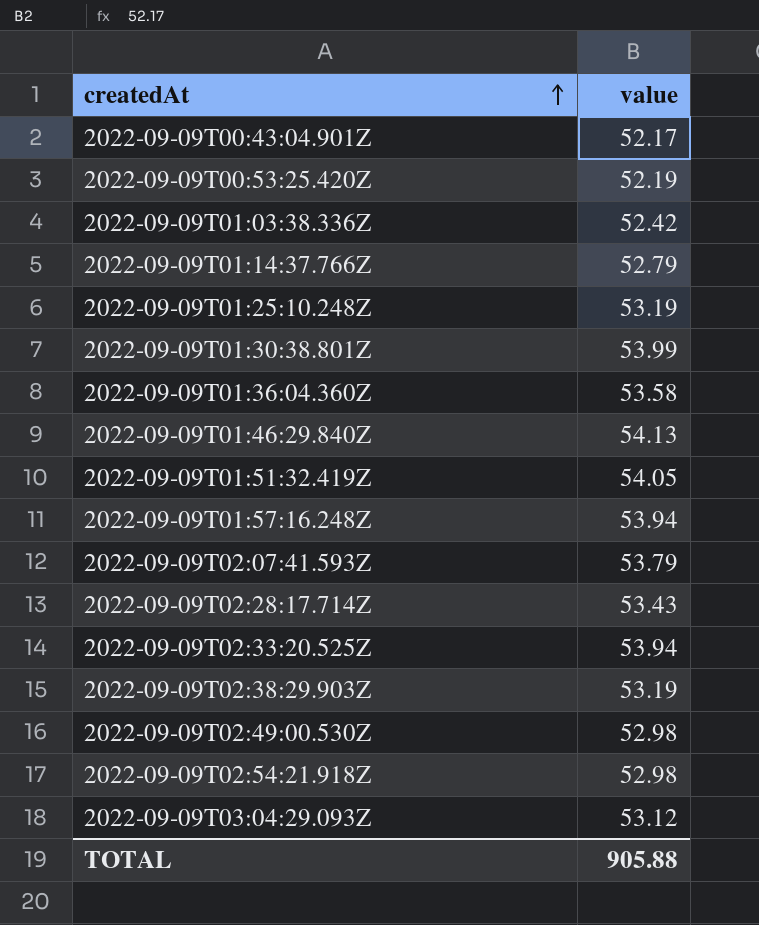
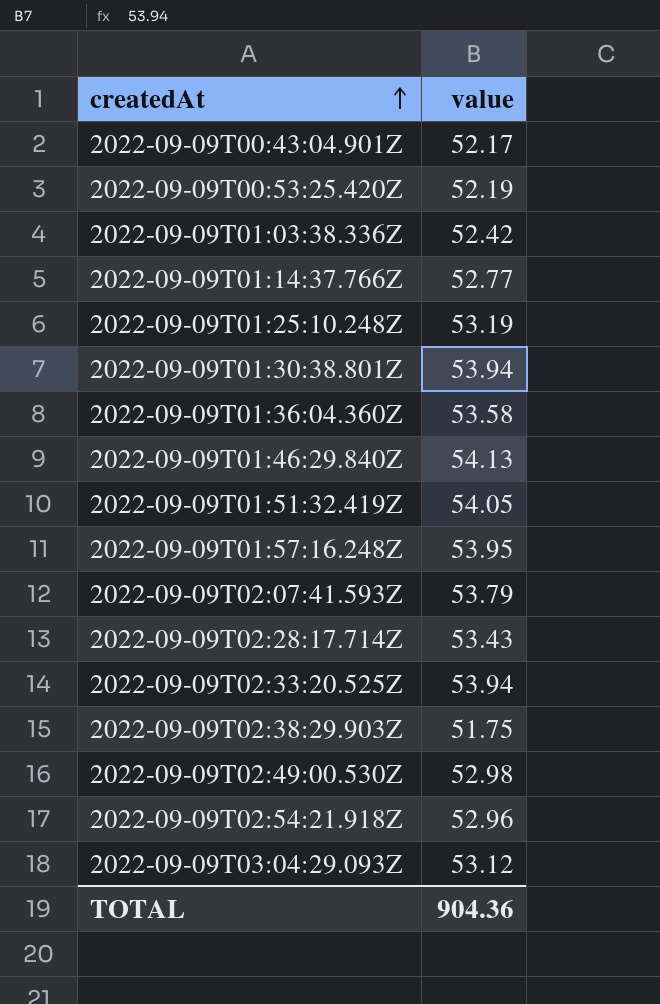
2022-09-09T01:14:37.766Z | value: 52.79 -> 52.77
2022-09-09T01:30:38.801Z | value: 53.99 -> 53.94
2022-09-09T01:57:16.248Z | value: 53.94 -> 53.95
2022-09-09T02:38:29.903Z | value: 53.19 -> 51.75
2022-09-09T02:54:21.918Z | value: 52.98 -> 52.96
TOTAL | value: 905.88 -> 904.36

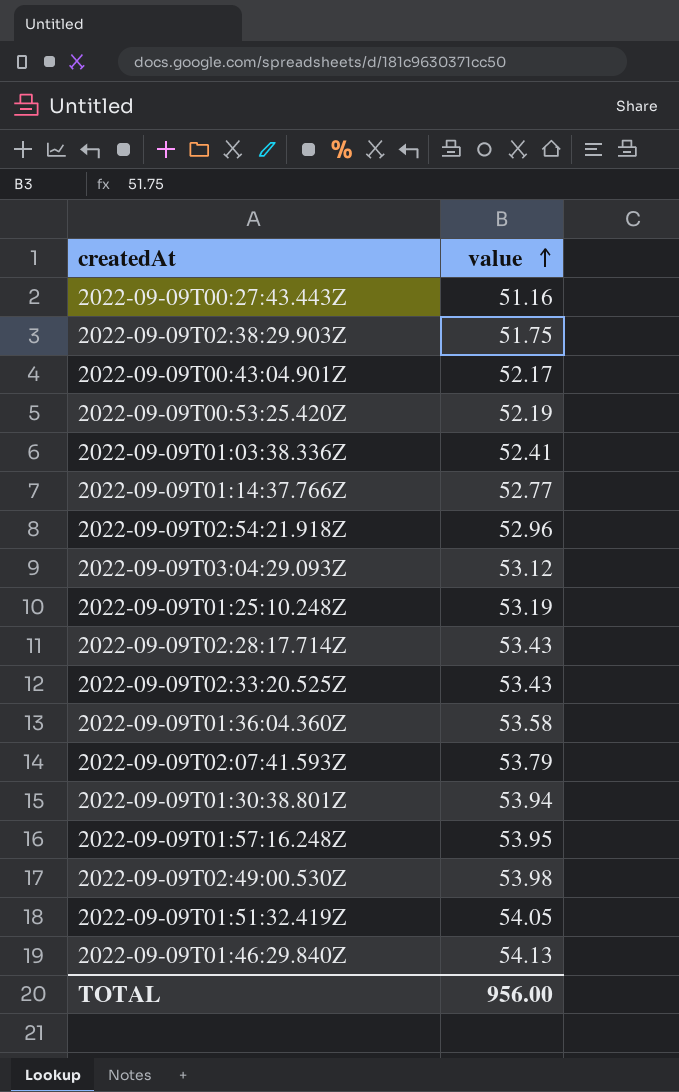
row order: createdAt ascending -> value ascending
row 2022-09-09T00:27:43.443Z: none -> 51.16
2022-09-09T01:03:38.336Z | value: 52.42 -> 52.41
2022-09-09T02:33:20.525Z | value: 53.94 -> 53.43
2022-09-09T02:49:00.530Z | value: 52.98 -> 53.98
TOTAL | value: 904.36 -> 956.00

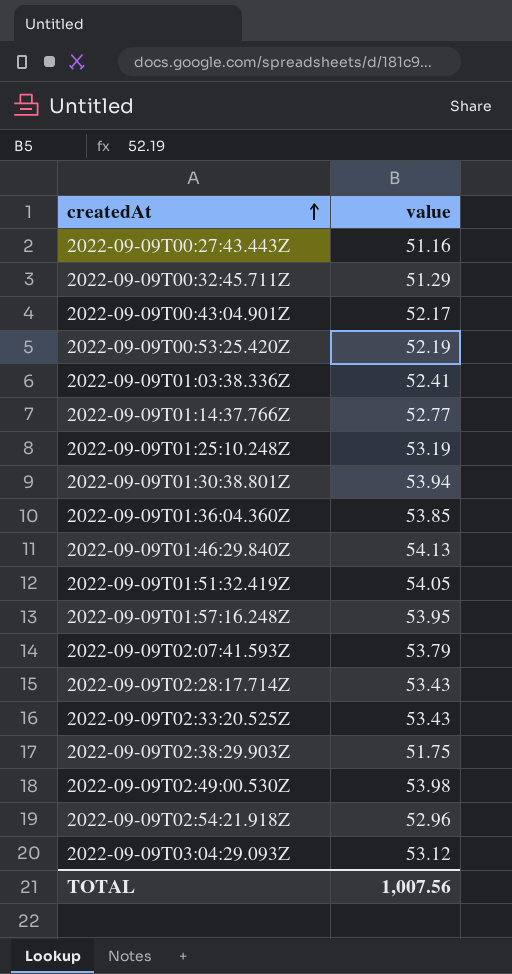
row order: value ascending -> createdAt ascending
row 2022-09-09T00:32:45.711Z: none -> 51.29
2022-09-09T01:36:04.360Z | value: 53.58 -> 53.85
TOTAL | value: 956.00 -> 1,007.56

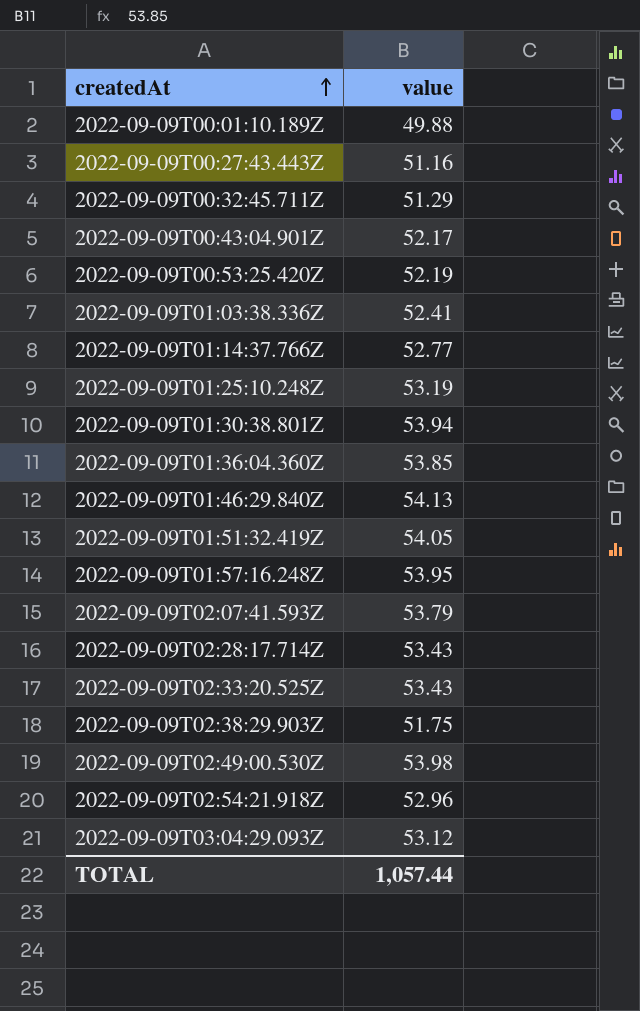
row 2022-09-09T00:01:10.189Z: none -> 49.88
TOTAL | value: 1,007.56 -> 1,057.44

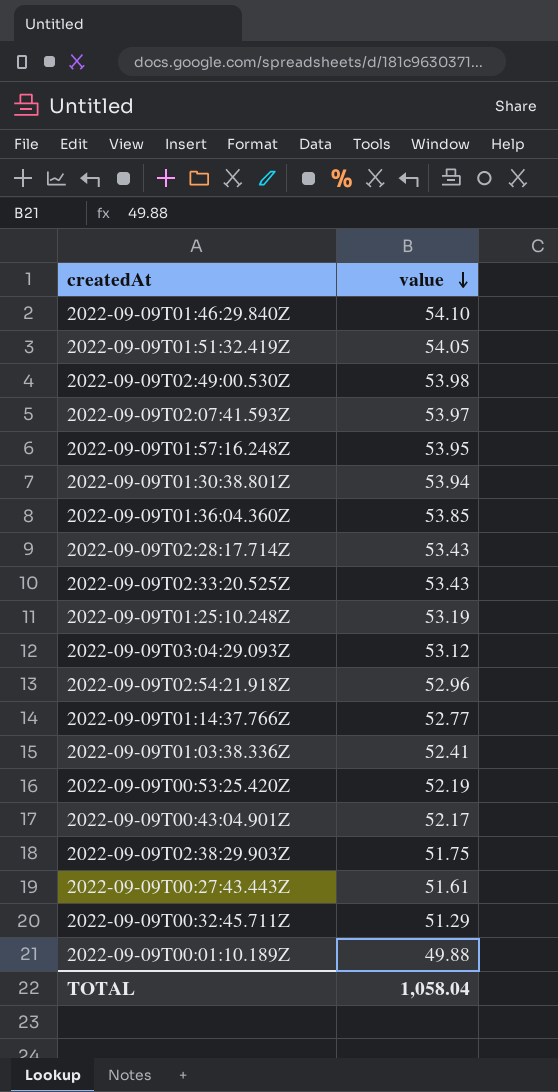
row order: createdAt ascending -> value descending
2022-09-09T01:46:29.840Z | value: 54.13 -> 54.10
2022-09-09T02:07:41.593Z | value: 53.79 -> 53.97
2022-09-09T00:27:43.443Z | value: 51.16 -> 51.61
TOTAL | value: 1,057.44 -> 1,058.04

